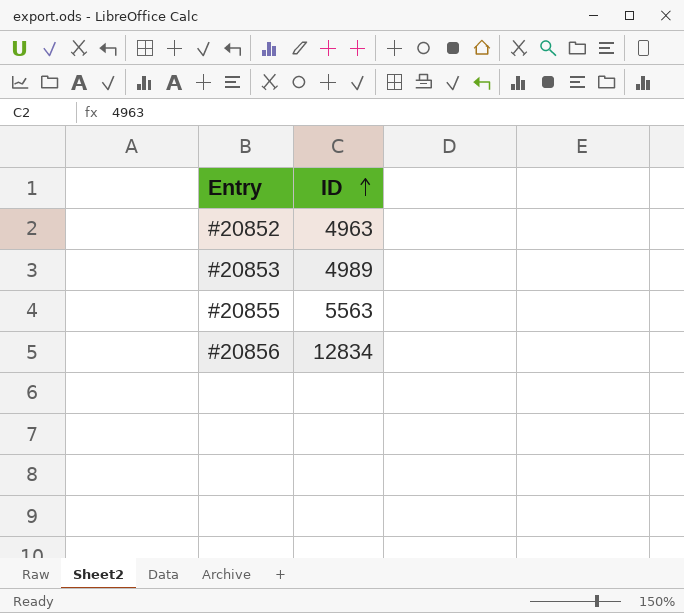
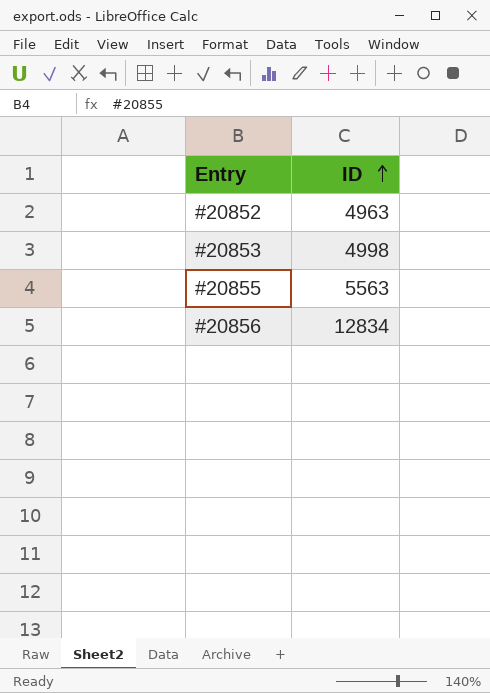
#20853 | ID: 4989 -> 4998

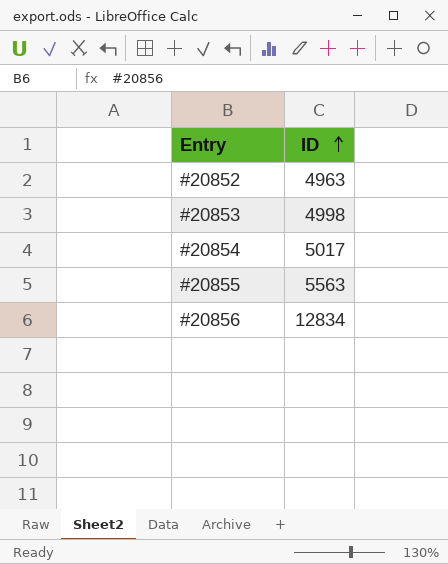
row #20854: none -> 5017

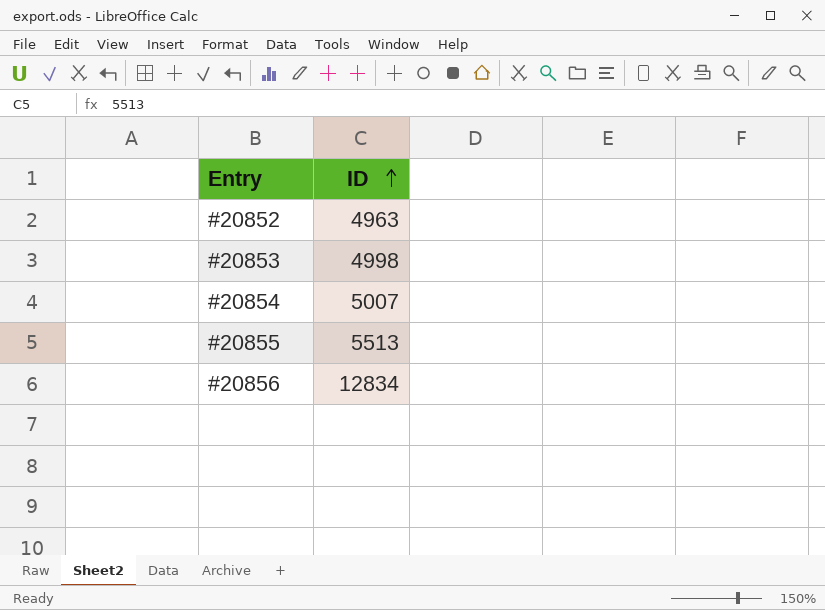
#20854 | ID: 5017 -> 5007
#20855 | ID: 5563 -> 5513

